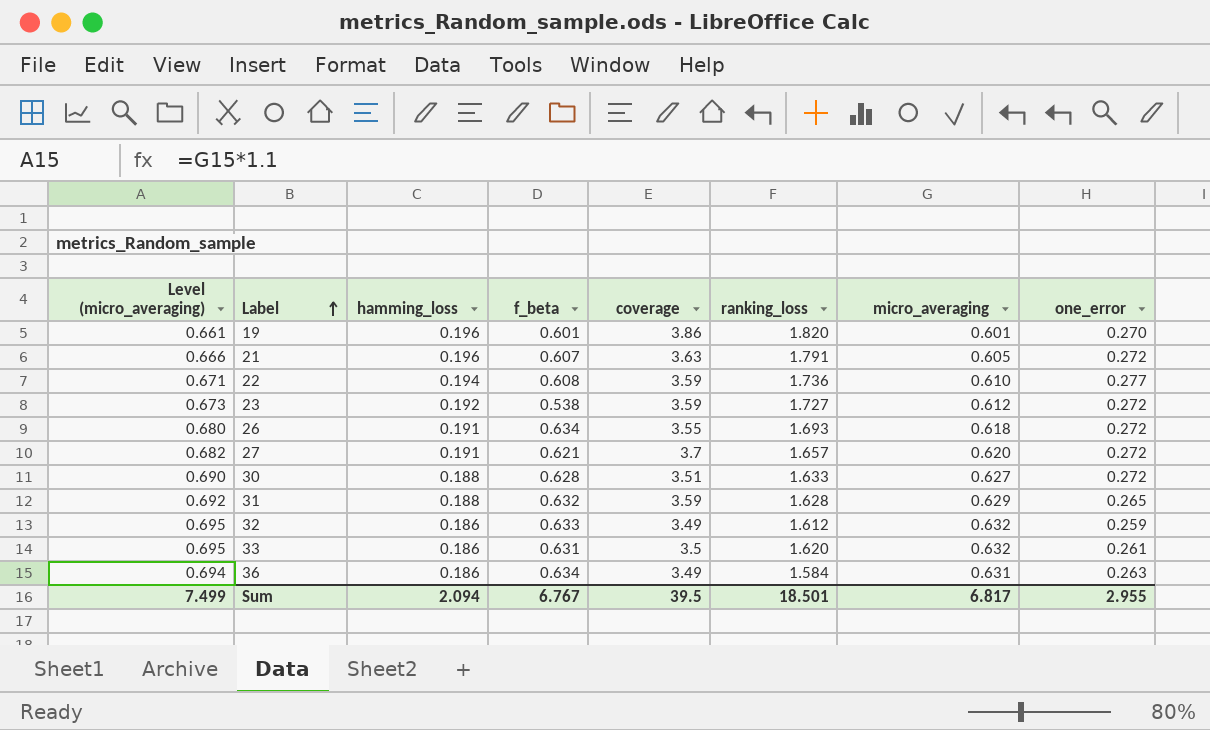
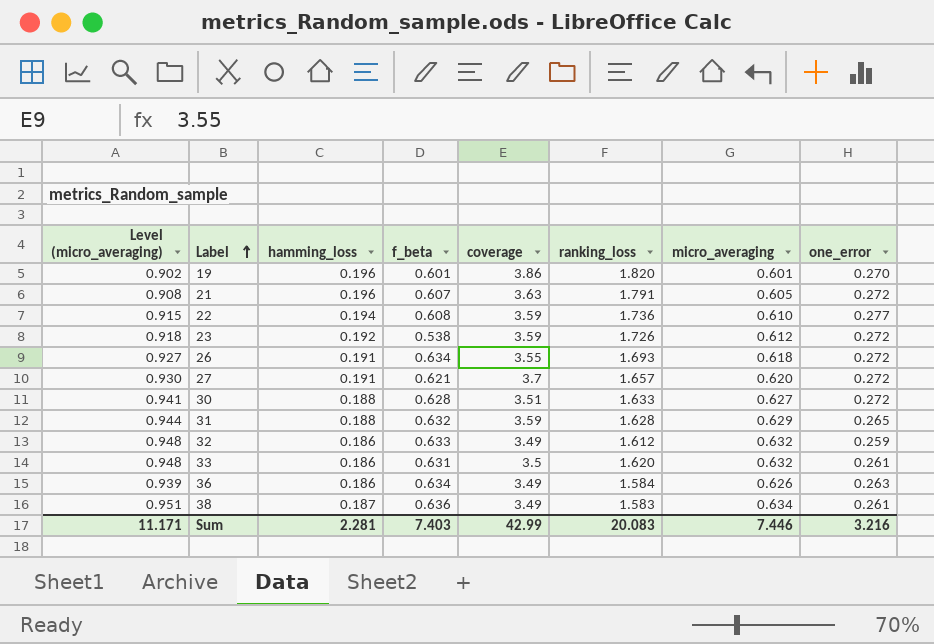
column Level (micro_averaging) | formula: [micro_averaging] * 1.1 -> [micro_averaging] * 1.5
23 | ranking_loss: 1.727 -> 1.726
36 | micro_averaging: 0.631 -> 0.626
row 38: none -> 0.951 | 0.187 | 0.636 | 3.49 | 1.583 | 0.634 | 0.261
Sum | Level (micro_averaging): 7.499 -> 11.171
Sum | hamming_loss: 2.094 -> 2.281
Sum | f_beta: 6.767 -> 7.403
Sum | coverage: 39.5 -> 42.99
Sum | ranking_loss: 18.501 -> 20.083
Sum | micro_averaging: 6.817 -> 7.446
Sum | one_error: 2.955 -> 3.216

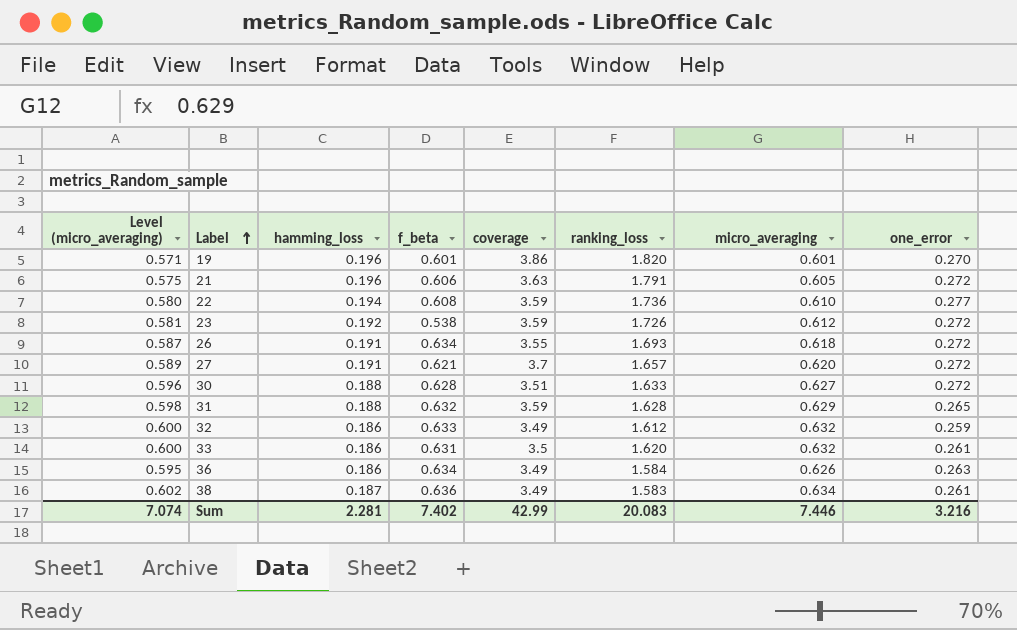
column Level (micro_averaging) | formula: [micro_averaging] * 1.5 -> [micro_averaging] * 0.95
21 | f_beta: 0.607 -> 0.606
Sum | Level (micro_averaging): 11.171 -> 7.074
Sum | f_beta: 7.403 -> 7.402

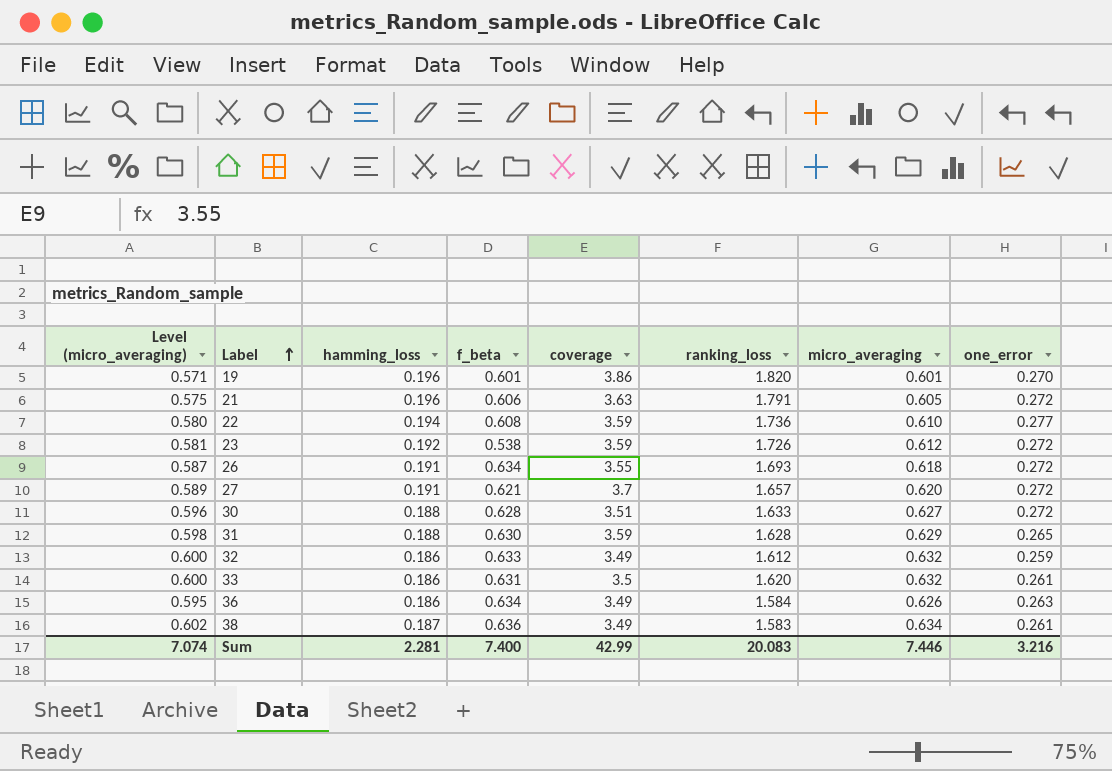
31 | f_beta: 0.632 -> 0.630
Sum | f_beta: 7.402 -> 7.400

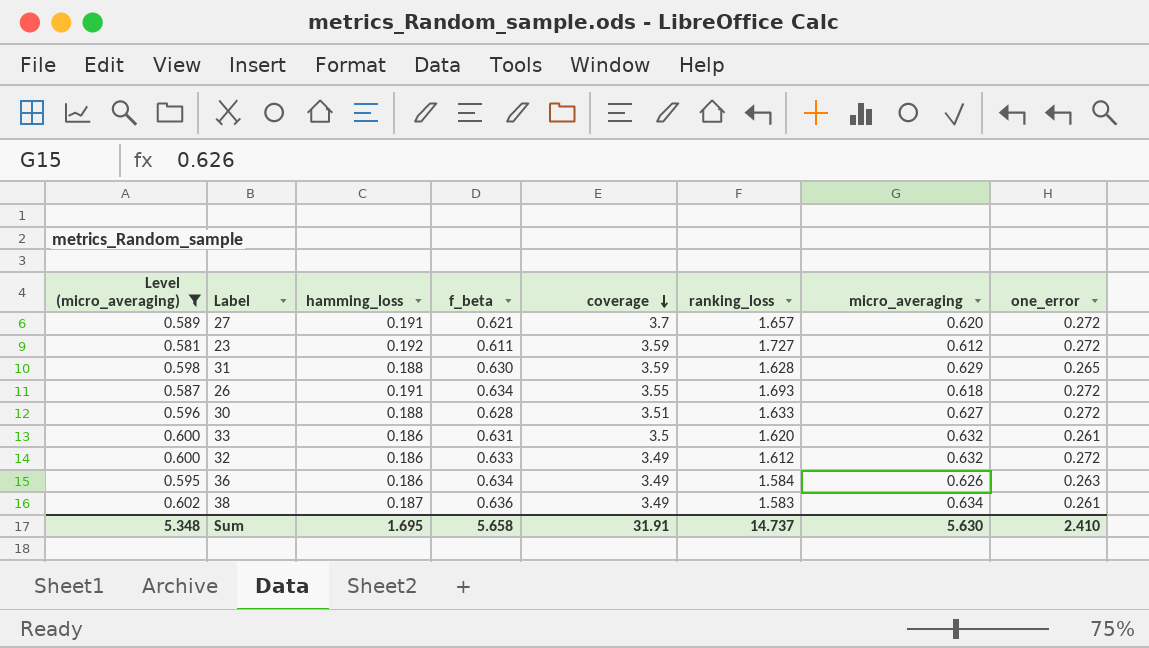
filter: none -> Level (micro_averaging) >= 0.581
row order: Label ascending -> coverage descending
23 | f_beta: 0.538 -> 0.611
23 | ranking_loss: 1.726 -> 1.727
32 | one_error: 0.259 -> 0.272
Sum | Level (micro_averaging): 7.074 -> 5.348
Sum | hamming_loss: 2.281 -> 1.695
Sum | f_beta: 7.400 -> 5.658
Sum | coverage: 42.99 -> 31.91
Sum | ranking_loss: 20.083 -> 14.737
Sum | micro_averaging: 7.446 -> 5.630
Sum | one_error: 3.216 -> 2.410

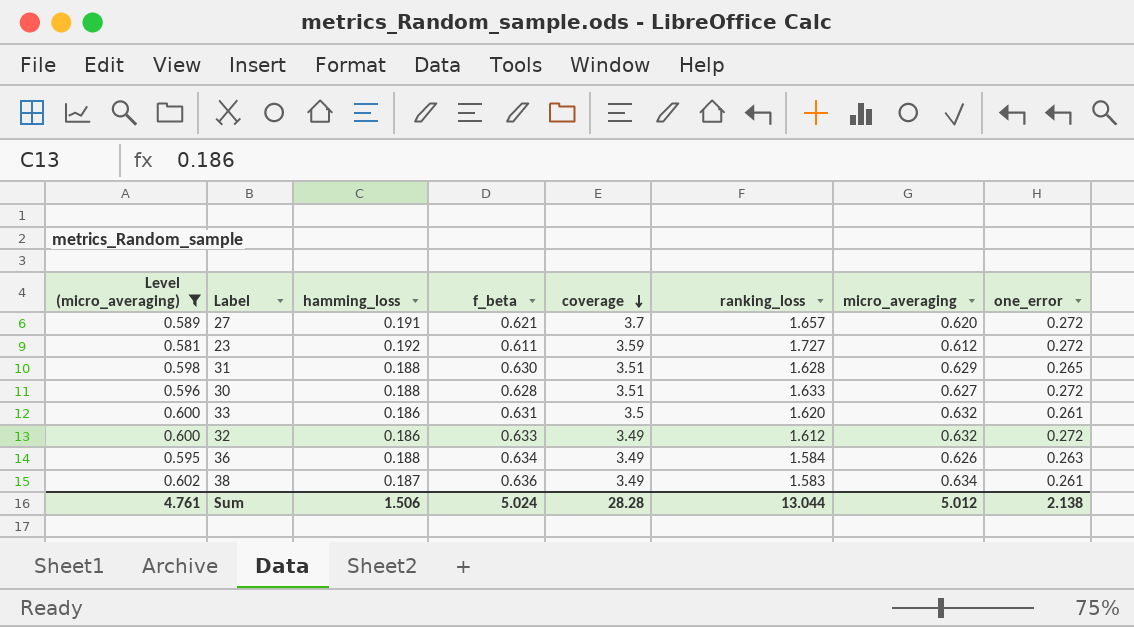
row 26: 0.587 | 0.191 | 0.634 | 3.55 | 1.693 | 0.618 | 0.272 -> none
31 | coverage: 3.59 -> 3.51
36 | hamming_loss: 0.186 -> 0.188
Sum | Level (micro_averaging): 5.348 -> 4.761
Sum | hamming_loss: 1.695 -> 1.506
Sum | f_beta: 5.658 -> 5.024
Sum | coverage: 31.91 -> 28.28
Sum | ranking_loss: 14.737 -> 13.044
Sum | micro_averaging: 5.630 -> 5.012
Sum | one_error: 2.410 -> 2.138

